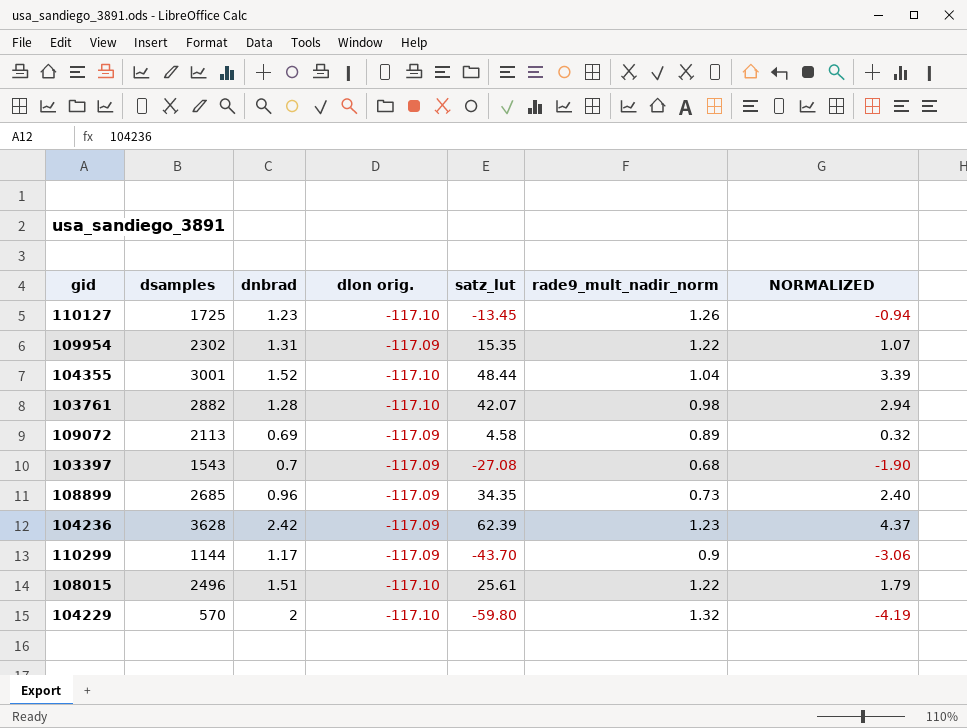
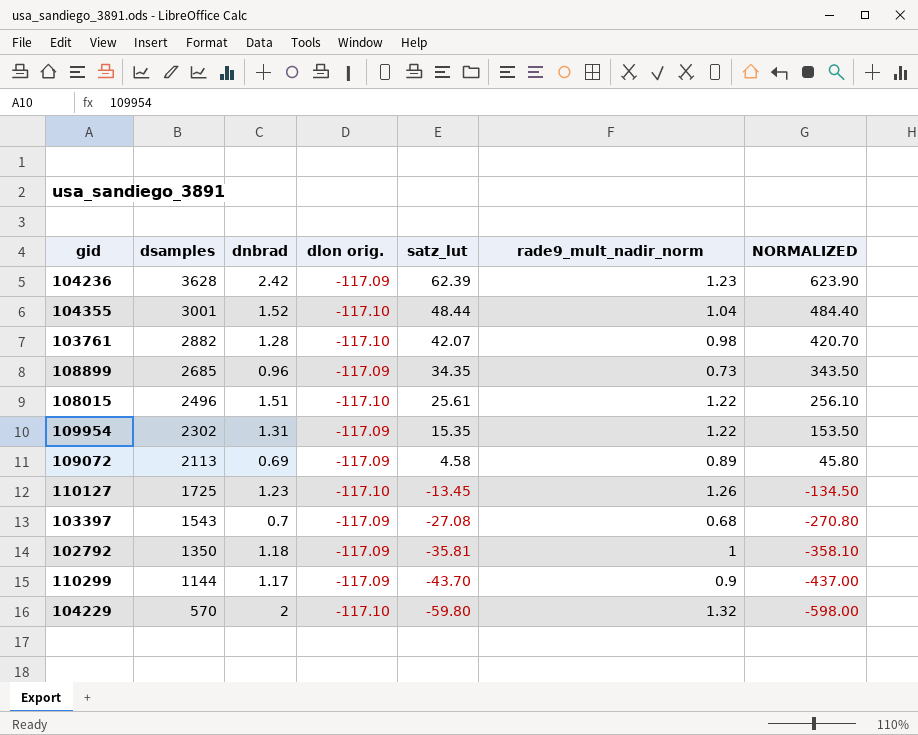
row order: none -> dsamples descending
column NORMALIZED | formula: [satz_lut] * 0.07 -> [satz_lut] * 10
row 102792: none -> 1350 | 1.18 | -117.09 | -35.81 | 1 | -358.10

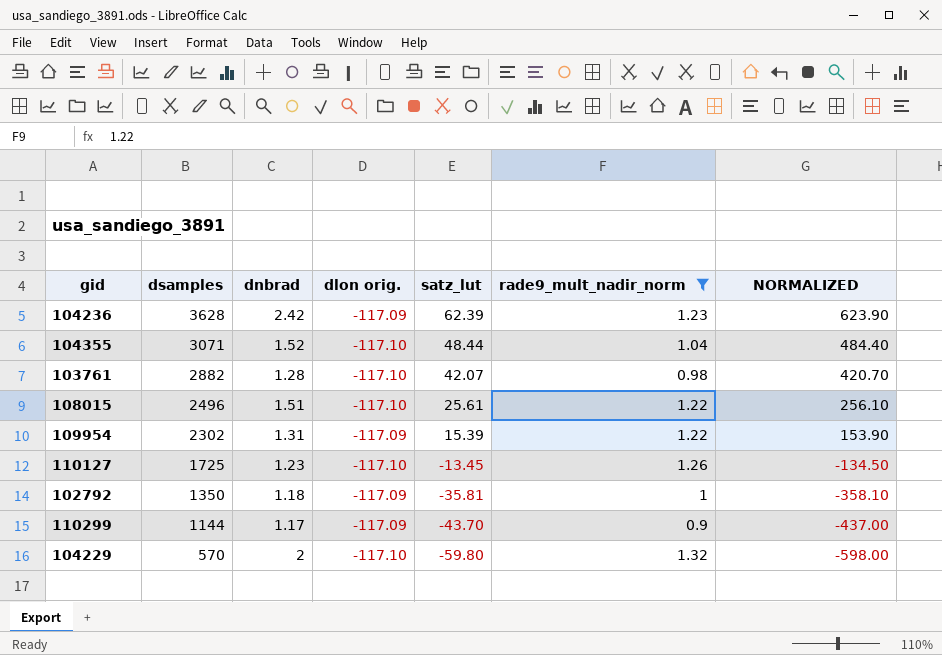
filter: none -> rade9_mult_nadir_norm >= 0.9
104355 | dsamples: 3001 -> 3071
109954 | satz_lut: 15.35 -> 15.39
109954 | NORMALIZED: 153.50 -> 153.90

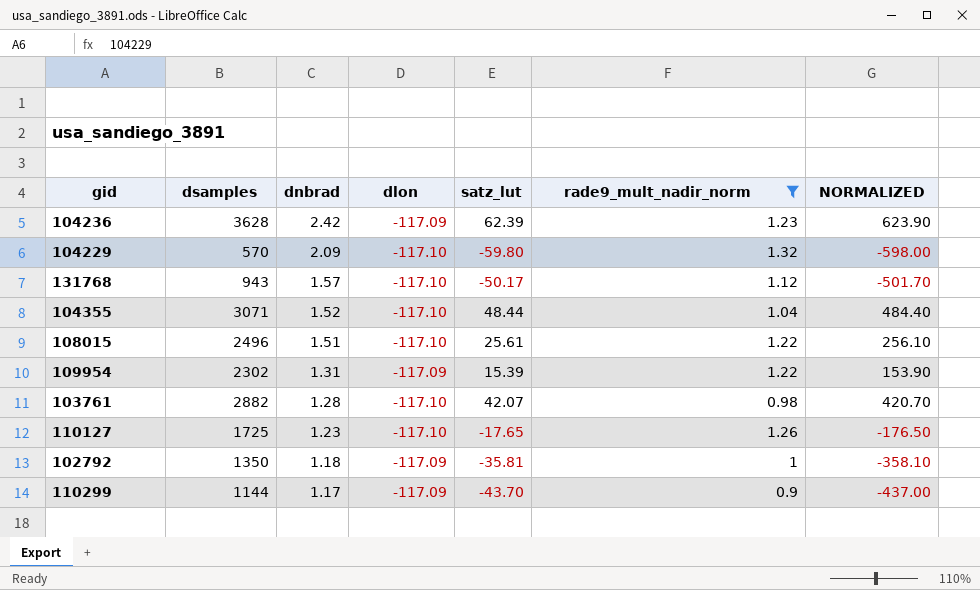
row order: dsamples descending -> dnbrad descending
column name: dlon orig. -> dlon
104229 | dnbrad: 2 -> 2.09
row 131768: none -> 943 | 1.57 | -117.10 | -50.17 | 1.12 | -501.70
110127 | satz_lut: -13.45 -> -17.65
110127 | NORMALIZED: -134.50 -> -176.50

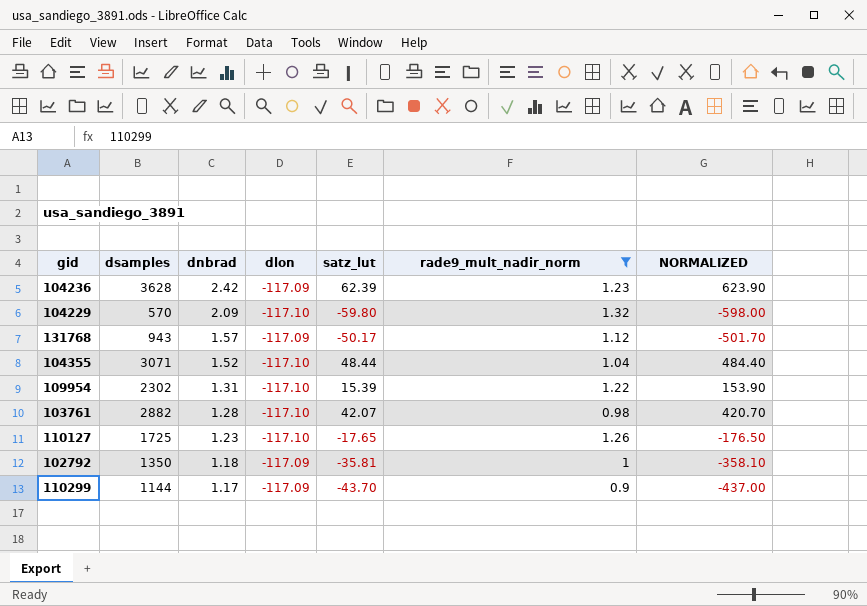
row 108015: 2496 | 1.51 | -117.10 | 25.61 | 1.22 | 256.10 -> none
131768 | dlon: -117.10 -> -117.09
109954 | dlon: -117.09 -> -117.10

